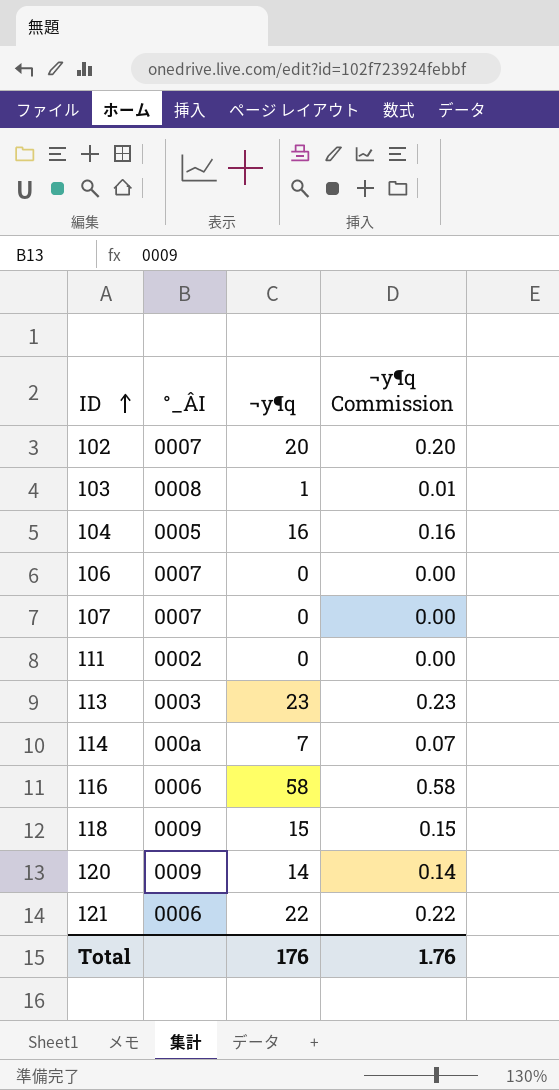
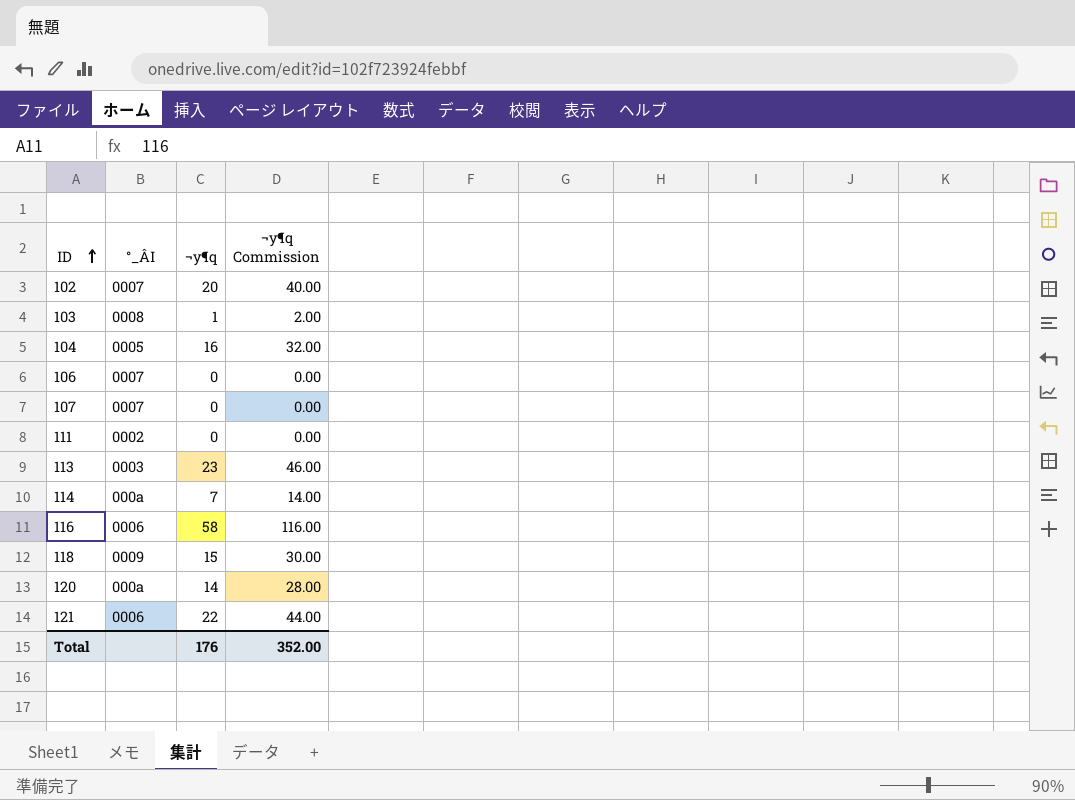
column ¬y¶q Commission | formula: [¬y¶q] * 0.01 -> [¬y¶q] * 2
120 | °_ÂI: 0009 -> 000a
Total | ¬y¶q Commission: 1.76 -> 352.00

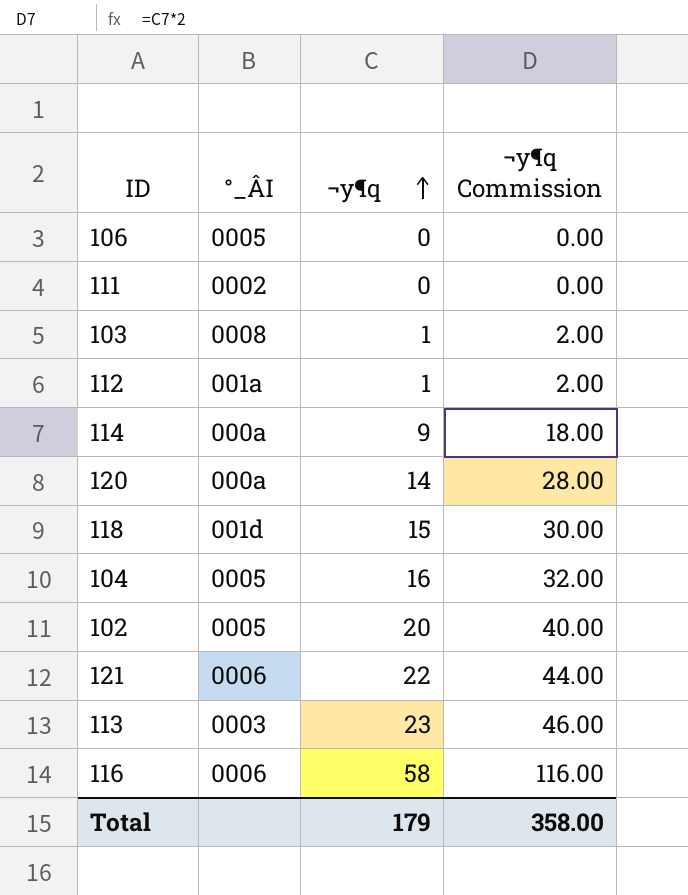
row order: ID ascending -> ¬y¶q ascending
row 107: 0007 | 0 | 0.00 -> none
106 | °_ÂI: 0007 -> 0005
row 112: none -> 001a | 1 | 2.00
114 | ¬y¶q: 7 -> 9
114 | ¬y¶q Commission: 14.00 -> 18.00
118 | °_ÂI: 0009 -> 001d
102 | °_ÂI: 0007 -> 0005
Total | ¬y¶q: 176 -> 179
Total | ¬y¶q Commission: 352.00 -> 358.00

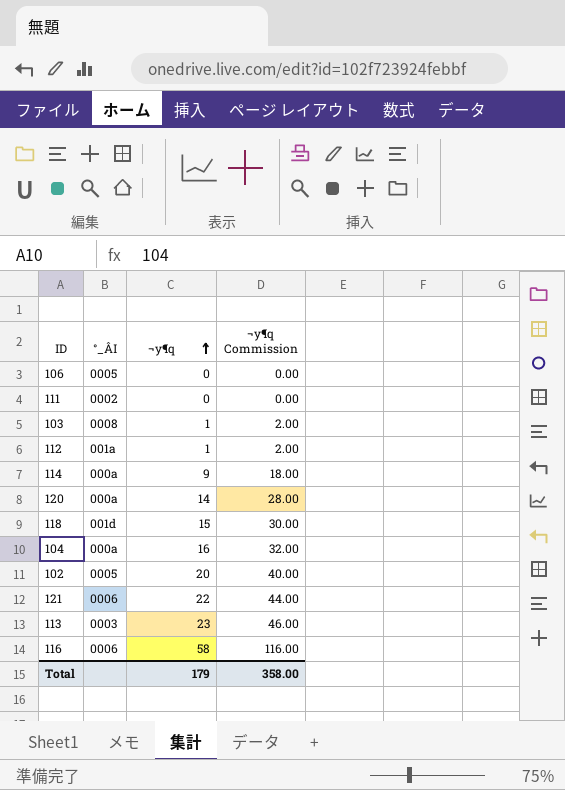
104 | °_ÂI: 0005 -> 000a

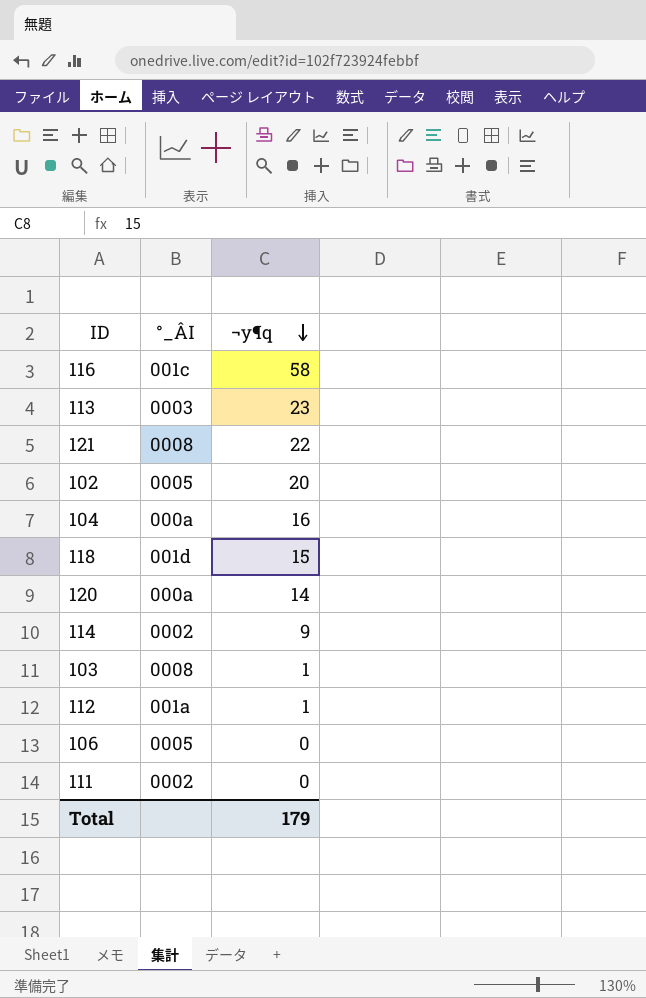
row order: ¬y¶q ascending -> ¬y¶q descending
column ¬y¶q Commission | formula: [¬y¶q] * 2 -> none
116 | °_ÂI: 0006 -> 001c
121 | °_ÂI: 0006 -> 0008
114 | °_ÂI: 000a -> 0002

